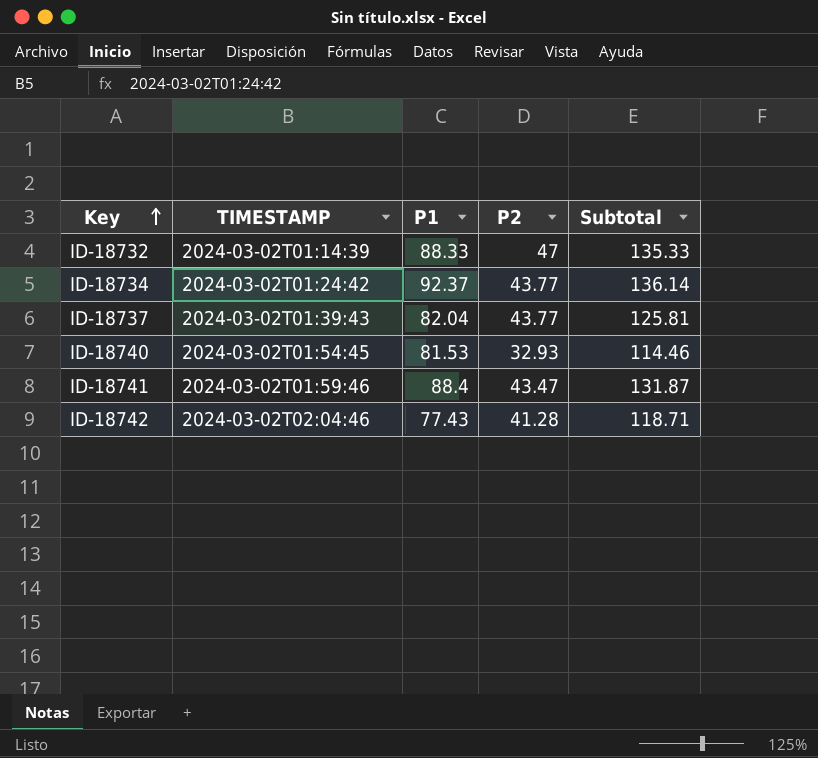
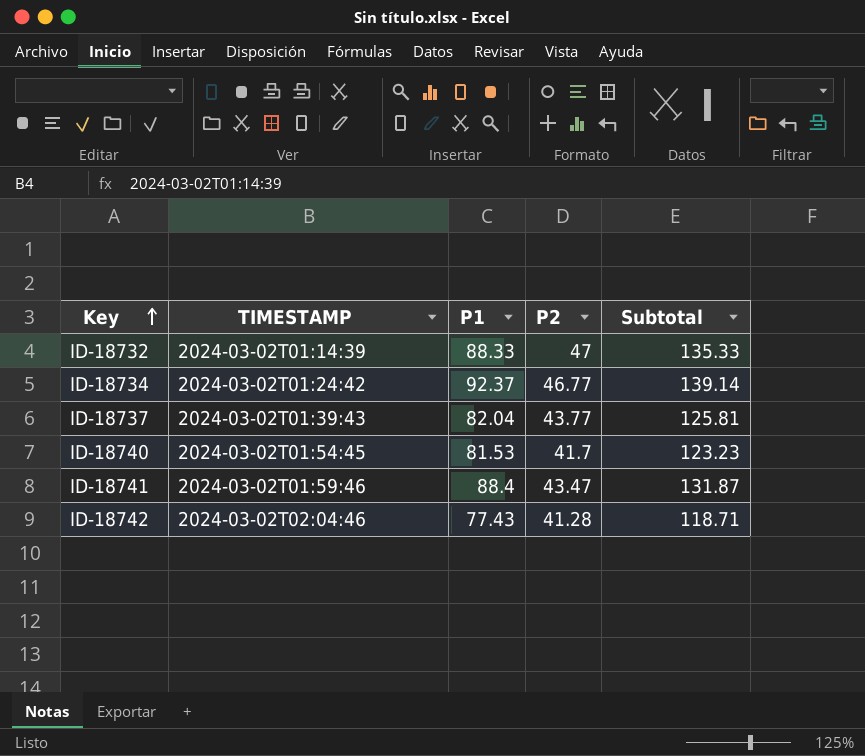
ID-18734 | P2: 43.77 -> 46.77
ID-18734 | Subtotal: 136.14 -> 139.14
ID-18740 | P2: 32.93 -> 41.7
ID-18740 | Subtotal: 114.46 -> 123.23

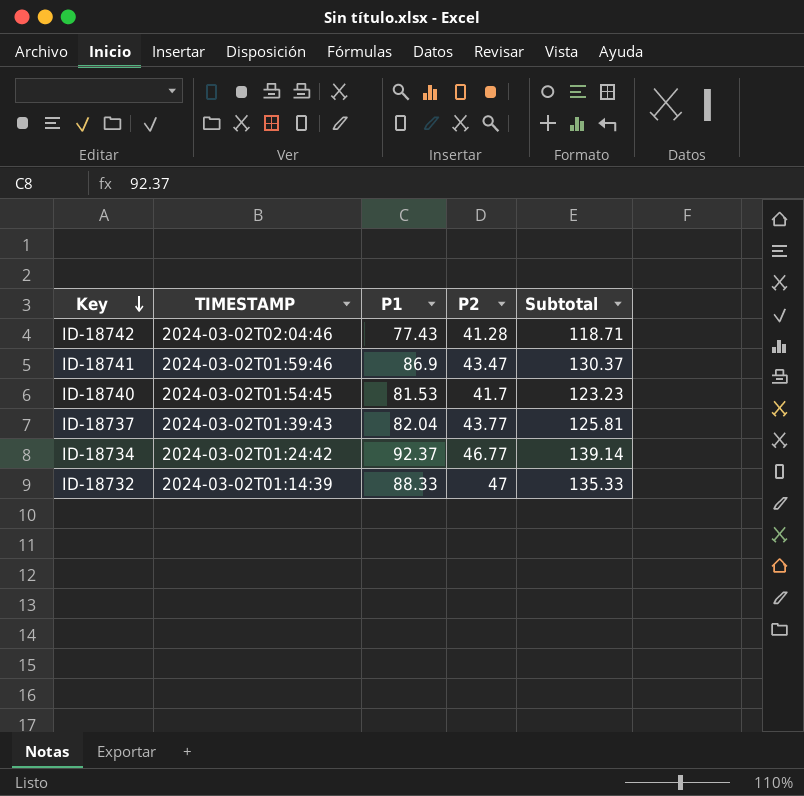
row order: Key ascending -> Key descending
ID-18741 | P1: 88.4 -> 86.9
ID-18741 | Subtotal: 131.87 -> 130.37

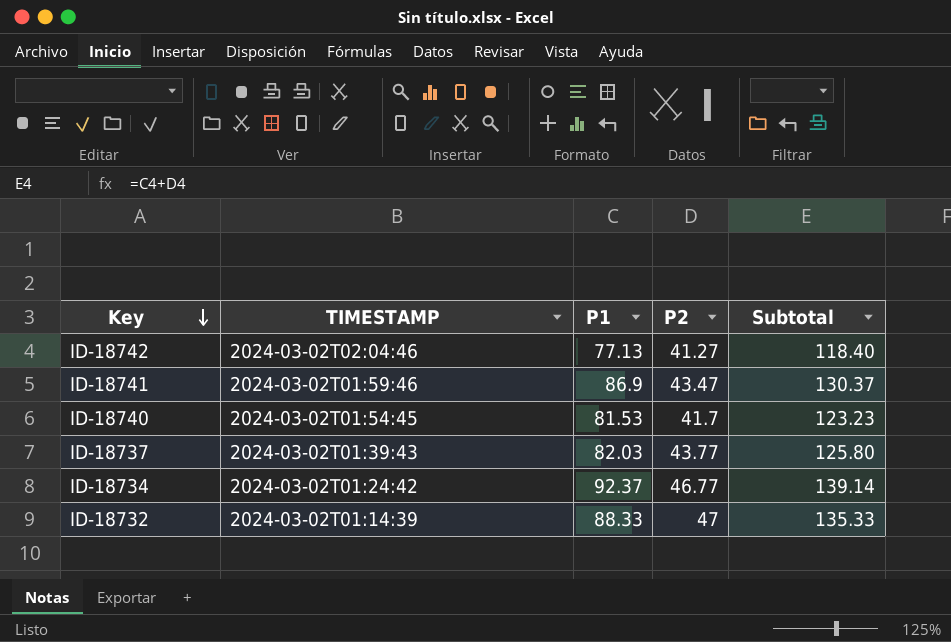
ID-18742 | P1: 77.43 -> 77.13
ID-18742 | P2: 41.28 -> 41.27
ID-18742 | Subtotal: 118.71 -> 118.40
ID-18737 | P1: 82.04 -> 82.03
ID-18737 | Subtotal: 125.81 -> 125.80

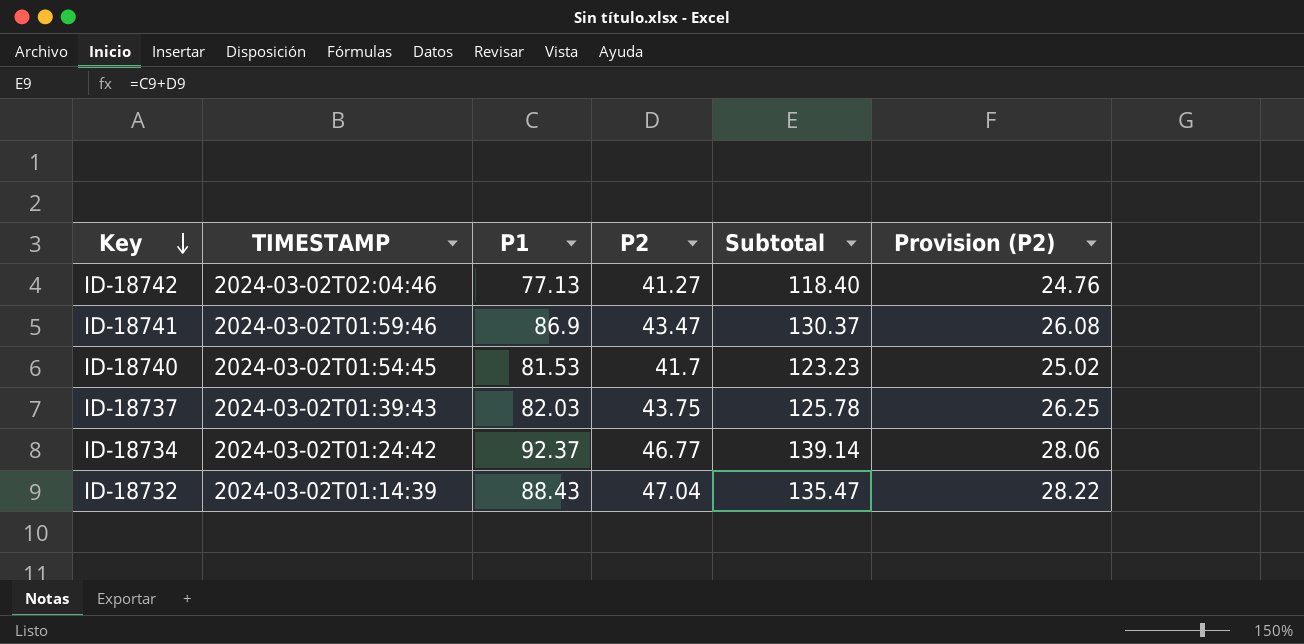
column Provision (P2) | formula: none -> [P2] * 0.6
ID-18737 | P2: 43.77 -> 43.75
ID-18737 | Subtotal: 125.80 -> 125.78
ID-18732 | P1: 88.33 -> 88.43
ID-18732 | P2: 47 -> 47.04
ID-18732 | Subtotal: 135.33 -> 135.47

